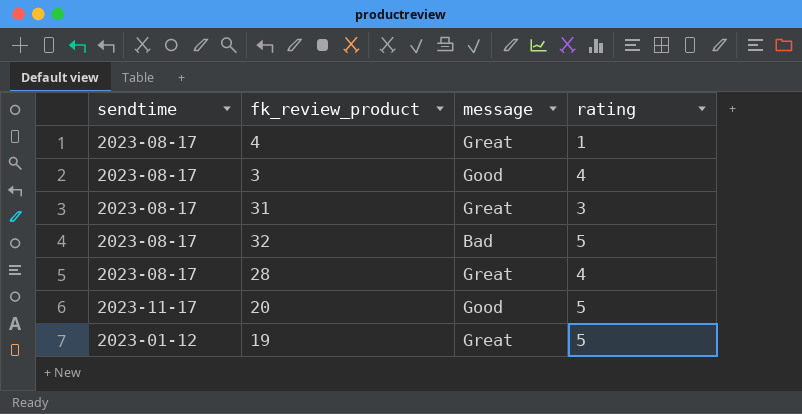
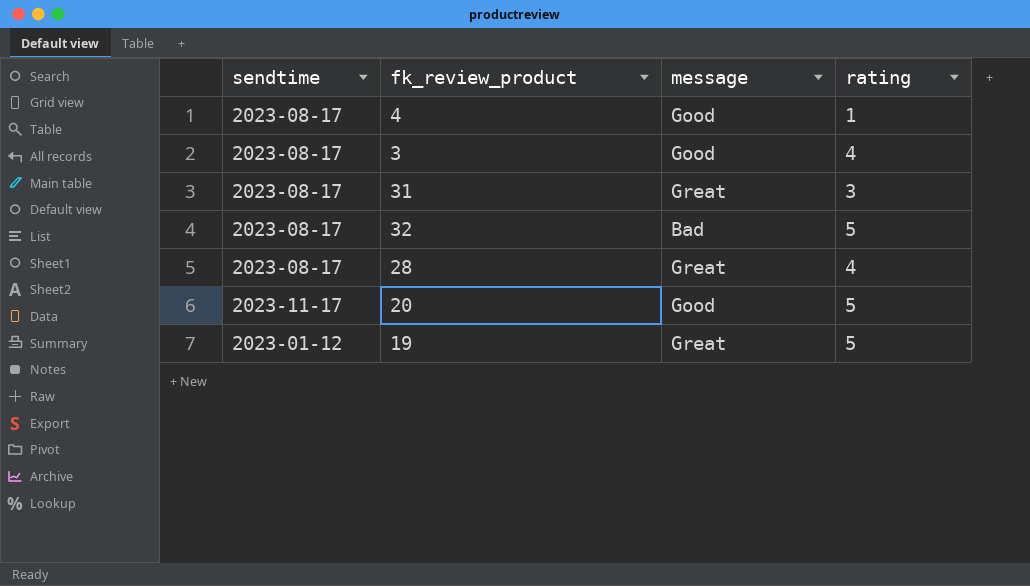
4 | message: Great -> Good

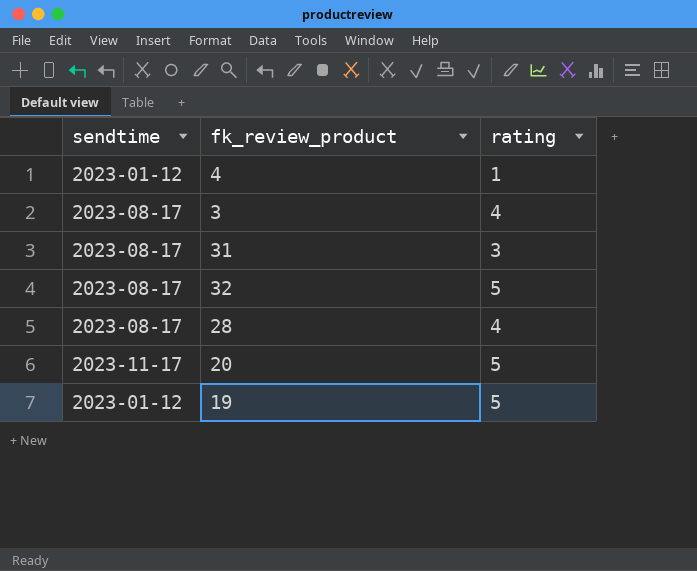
column message | position: 3 -> none
4 | sendtime: 2023-08-17 -> 2023-01-12

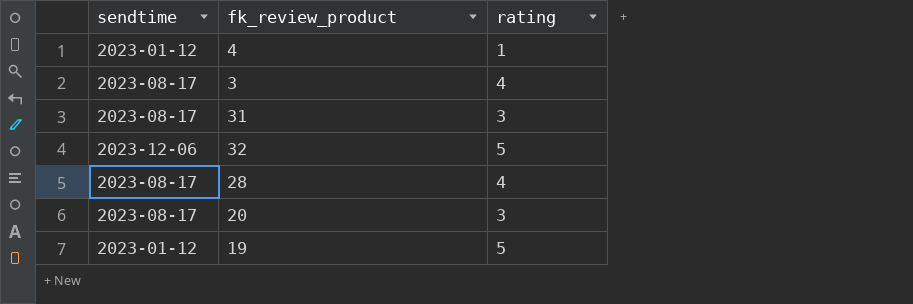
32 | sendtime: 2023-08-17 -> 2023-12-06
20 | sendtime: 2023-11-17 -> 2023-08-17
20 | rating: 5 -> 3

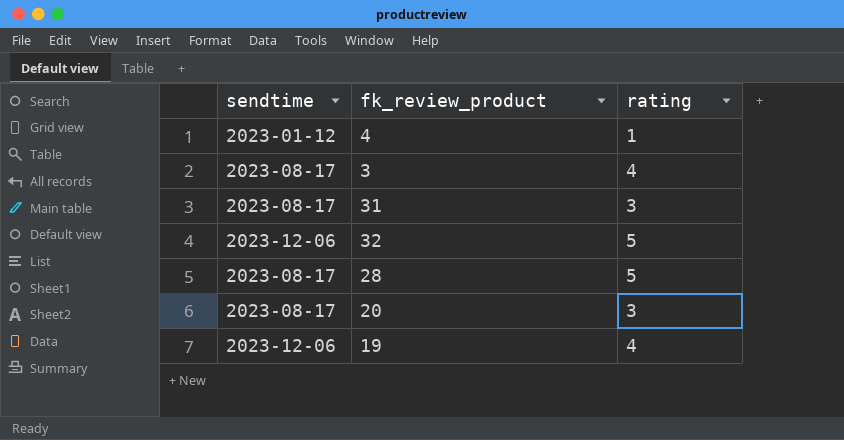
28 | rating: 4 -> 5
19 | sendtime: 2023-01-12 -> 2023-12-06
19 | rating: 5 -> 4

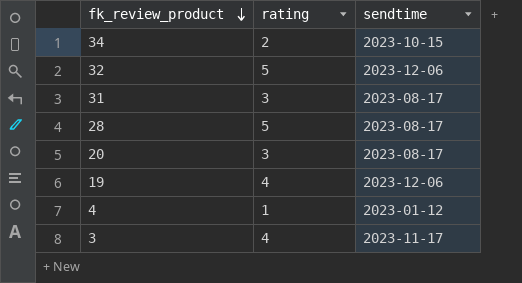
row order: none -> fk_review_product descending
column sendtime | position: 1 -> 3
row 34: none -> 2 | 2023-10-15
3 | sendtime: 2023-08-17 -> 2023-11-17

